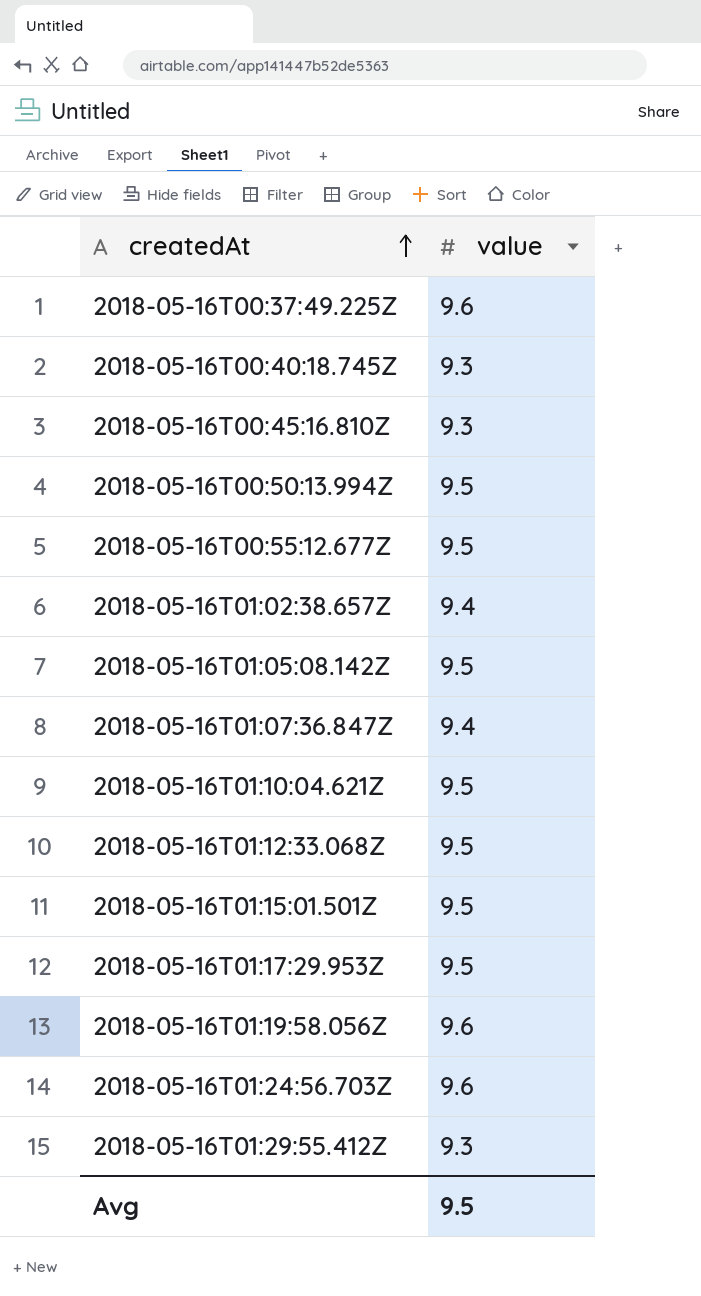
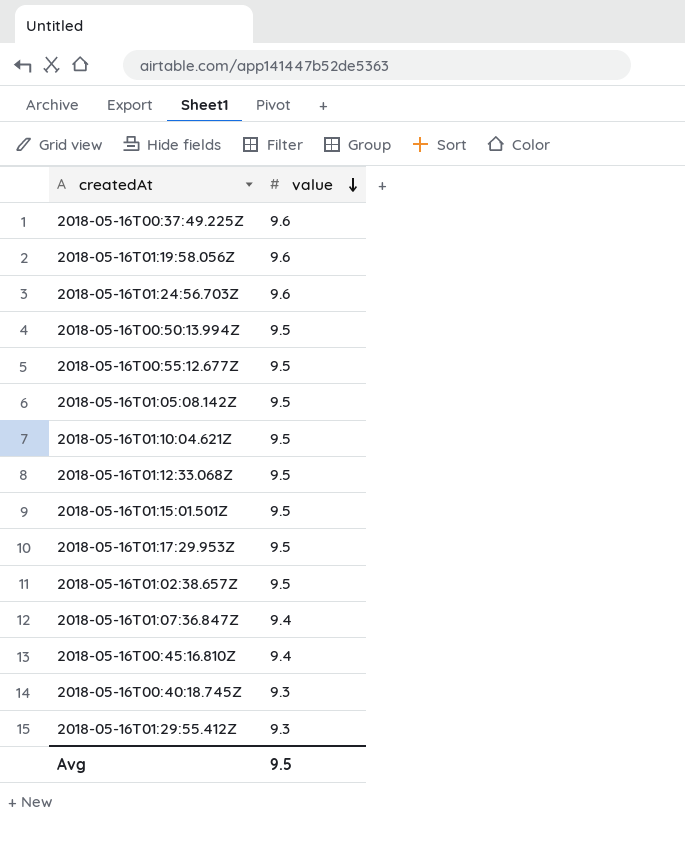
row order: createdAt ascending -> value descending
2018-05-16T01:02:38.657Z | value: 9.4 -> 9.5
2018-05-16T00:45:16.810Z | value: 9.3 -> 9.4

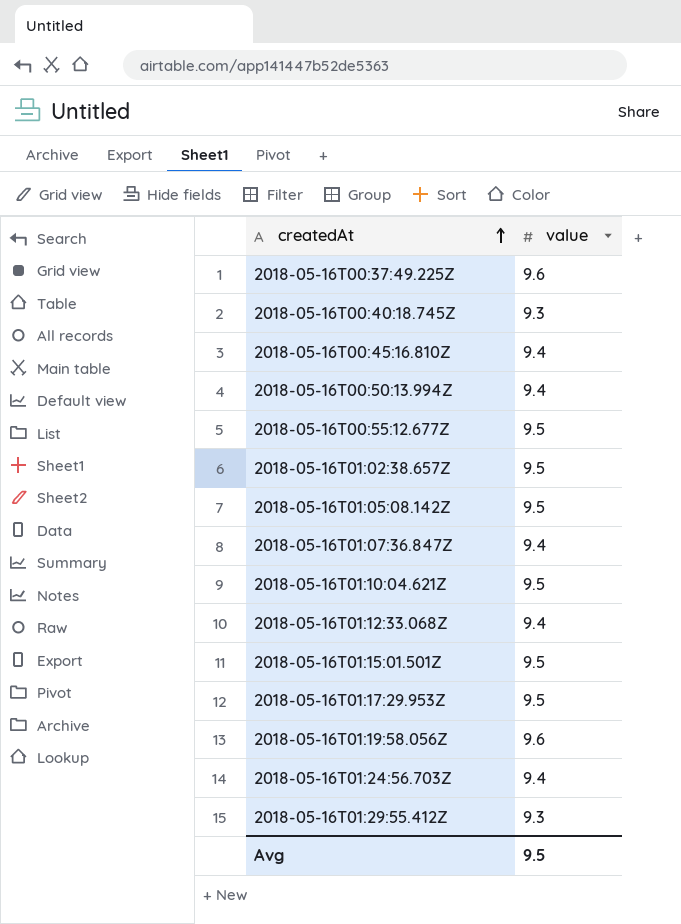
row order: value descending -> createdAt ascending
2018-05-16T00:50:13.994Z | value: 9.5 -> 9.4
2018-05-16T01:12:33.068Z | value: 9.5 -> 9.4
2018-05-16T01:24:56.703Z | value: 9.6 -> 9.4

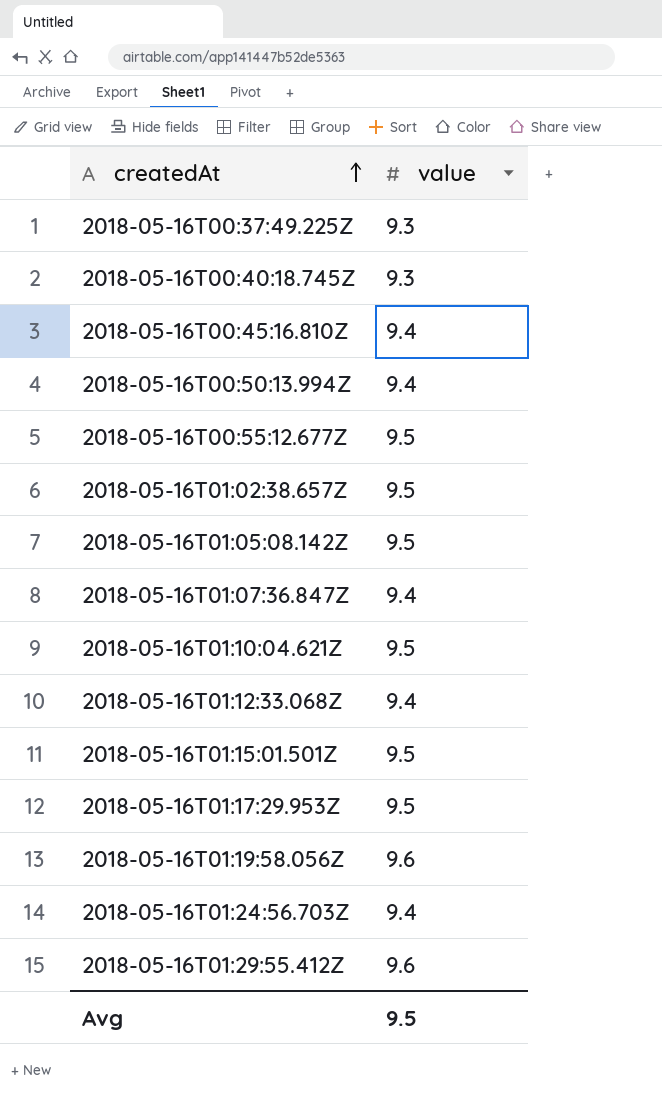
2018-05-16T00:37:49.225Z | value: 9.6 -> 9.3
2018-05-16T01:29:55.412Z | value: 9.3 -> 9.6

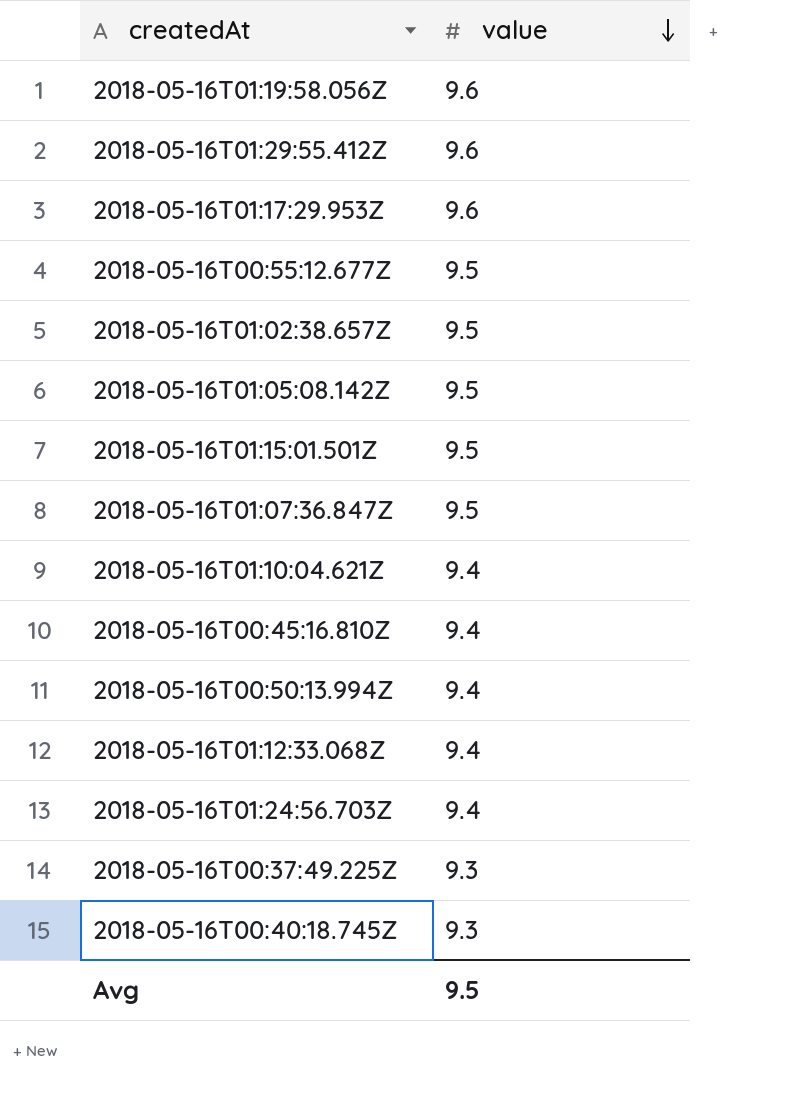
row order: createdAt ascending -> value descending
2018-05-16T01:17:29.953Z | value: 9.5 -> 9.6
2018-05-16T01:07:36.847Z | value: 9.4 -> 9.5
2018-05-16T01:10:04.621Z | value: 9.5 -> 9.4

